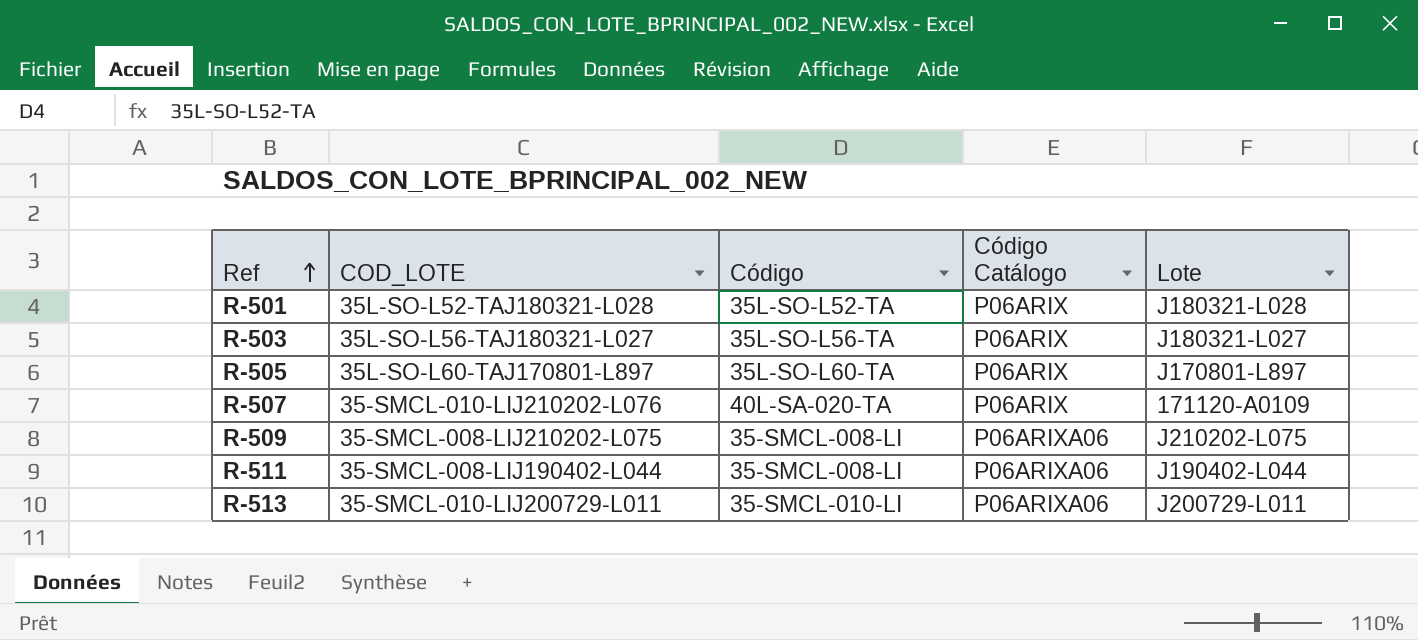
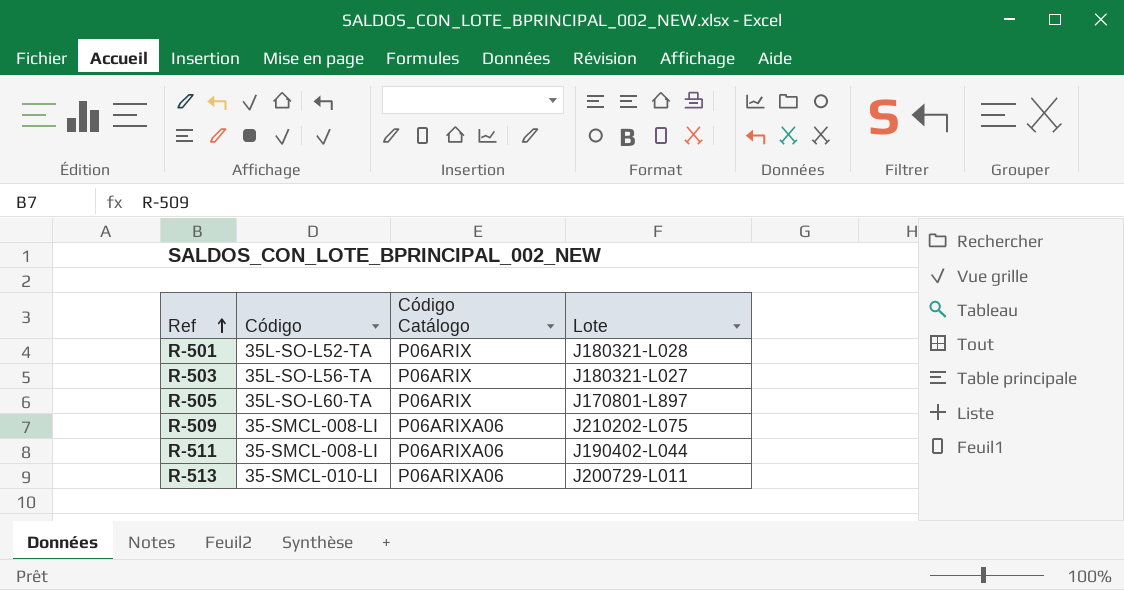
column COD_LOTE | position: 2 -> none
row R-507: 35-SMCL-010-LIJ210202-L076 | 40L-SA-020-TA | P06ARIX | 171120-A0109 -> none

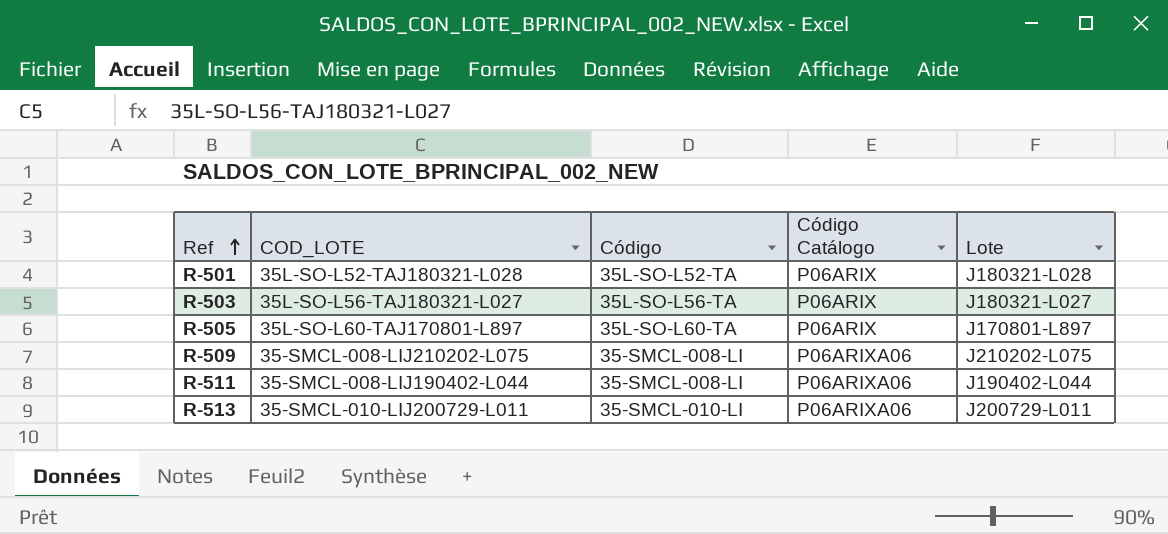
column COD_LOTE | position: none -> 2

